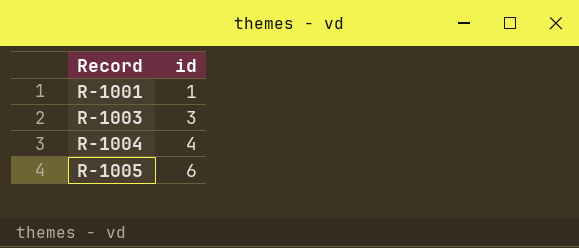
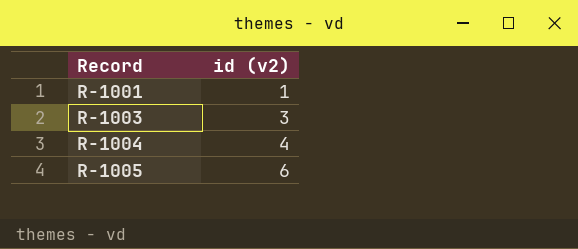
column name: id -> id (v2)

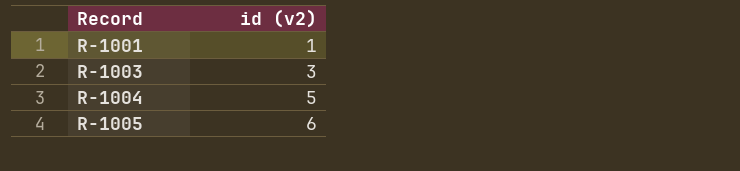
R-1004 | id (v2): 4 -> 5

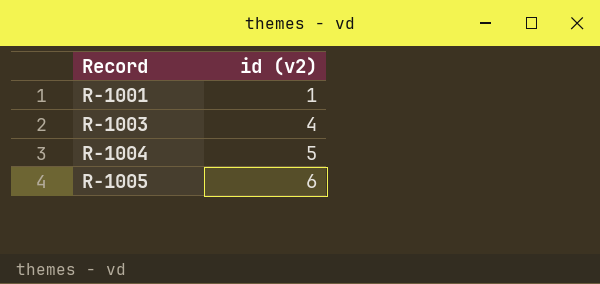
R-1003 | id (v2): 3 -> 4

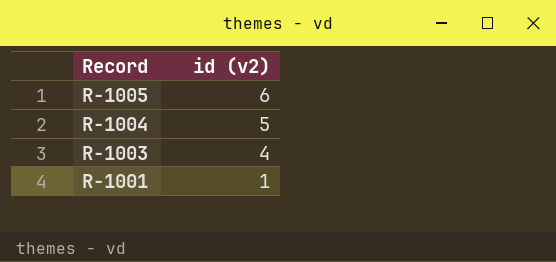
row order: Record ascending -> Record descending

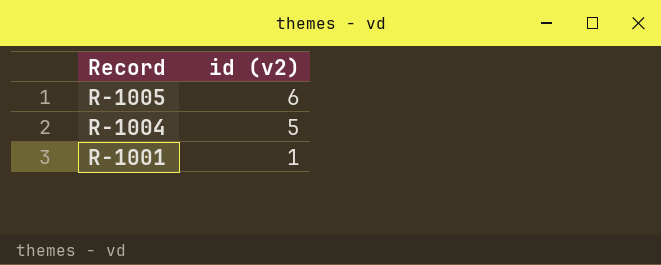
row R-1003: 4 -> none

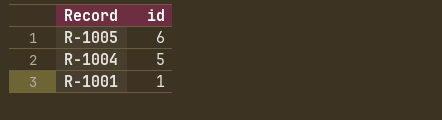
column name: id (v2) -> id

